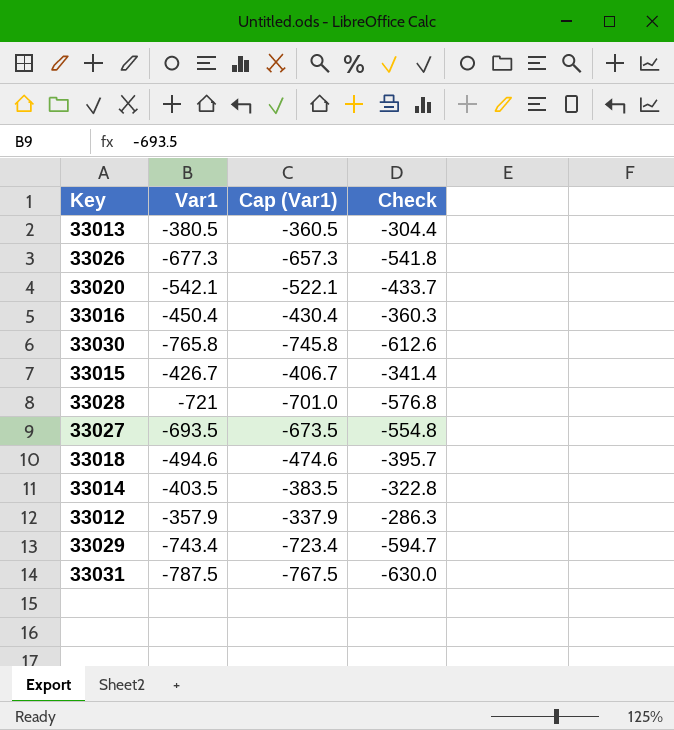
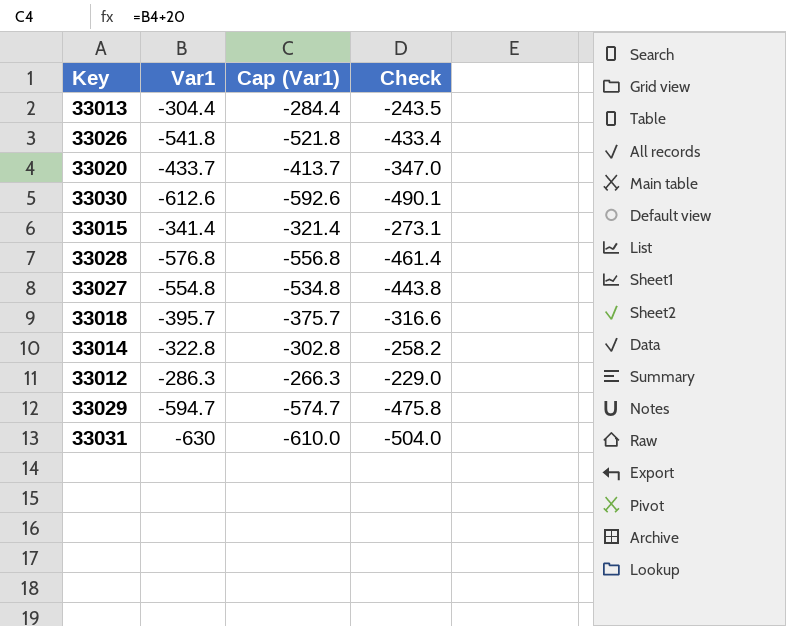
row 33016: -450.4 | -430.4 | -360.3 -> none
33013 | Var1: -380.5 -> -304.4
33013 | Cap (Var1): -360.5 -> -284.4
33013 | Check: -304.4 -> -243.5
33026 | Var1: -677.3 -> -541.8
33026 | Cap (Var1): -657.3 -> -521.8
33026 | Check: -541.8 -> -433.4
33020 | Var1: -542.1 -> -433.7
33020 | Cap (Var1): -522.1 -> -413.7
33020 | Check: -433.7 -> -347.0
33030 | Var1: -765.8 -> -612.6
33030 | Cap (Var1): -745.8 -> -592.6
33030 | Check: -612.6 -> -490.1
33015 | Var1: -426.7 -> -341.4
33015 | Cap (Var1): -406.7 -> -321.4
33015 | Check: -341.4 -> -273.1
33028 | Var1: -721 -> -576.8
33028 | Cap (Var1): -701.0 -> -556.8
33028 | Check: -576.8 -> -461.4
33027 | Var1: -693.5 -> -554.8
33027 | Cap (Var1): -673.5 -> -534.8
33027 | Check: -554.8 -> -443.8
33018 | Var1: -494.6 -> -395.7
33018 | Cap (Var1): -474.6 -> -375.7
33018 | Check: -395.7 -> -316.6
33014 | Var1: -403.5 -> -322.8
33014 | Cap (Var1): -383.5 -> -302.8
33014 | Check: -322.8 -> -258.2
33012 | Var1: -357.9 -> -286.3
33012 | Cap (Var1): -337.9 -> -266.3
33012 | Check: -286.3 -> -229.0
33029 | Var1: -743.4 -> -594.7
33029 | Cap (Var1): -723.4 -> -574.7
33029 | Check: -594.7 -> -475.8
33031 | Var1: -787.5 -> -630
33031 | Cap (Var1): -767.5 -> -610.0
33031 | Check: -630.0 -> -504.0

